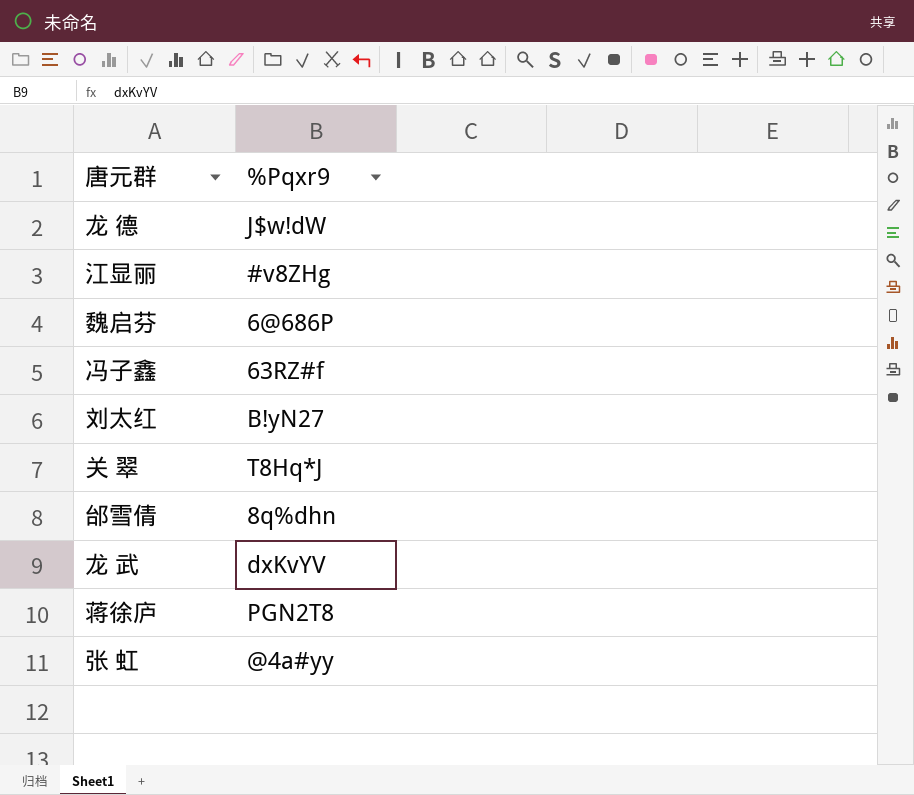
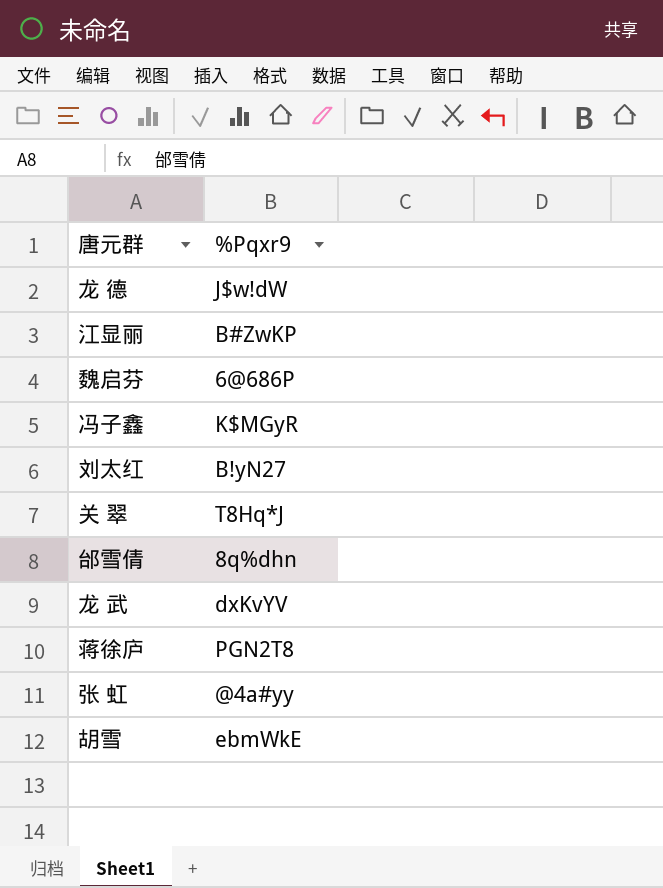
江显丽 | %Pqxr9: #v8ZHg -> B#ZwKP
冯子鑫 | %Pqxr9: 63RZ#f -> K$MGyR
row 胡雪: none -> ebmWkE

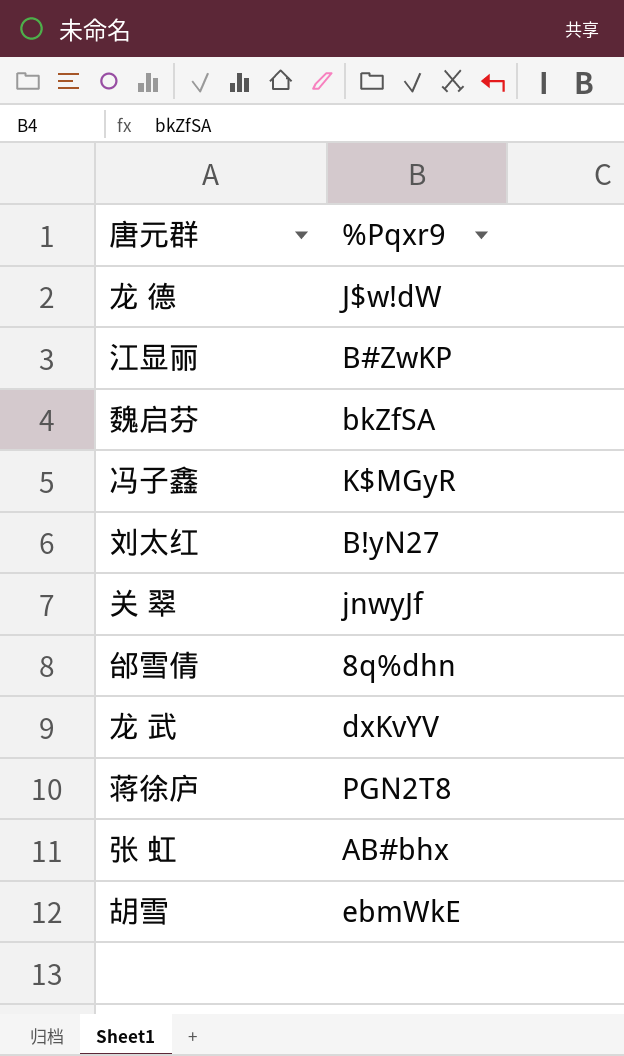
魏启芬 | %Pqxr9: 6@686P -> bkZfSA
关 翠 | %Pqxr9: T8Hq*J -> jnwyJf
张 虹 | %Pqxr9: @4a#yy -> AB#bhx

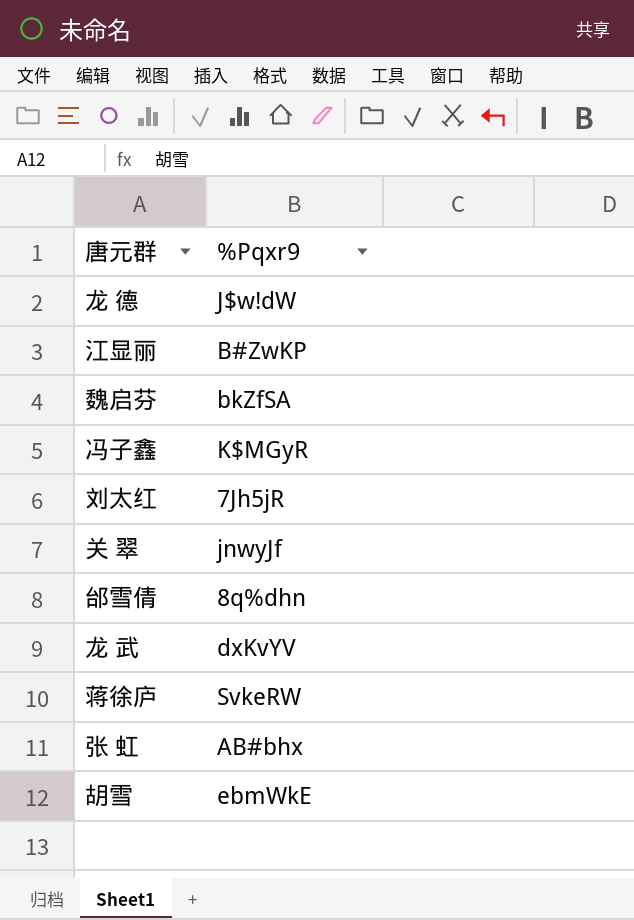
刘太红 | %Pqxr9: B!yN27 -> 7Jh5jR
蒋徐庐 | %Pqxr9: PGN2T8 -> SvkeRW

